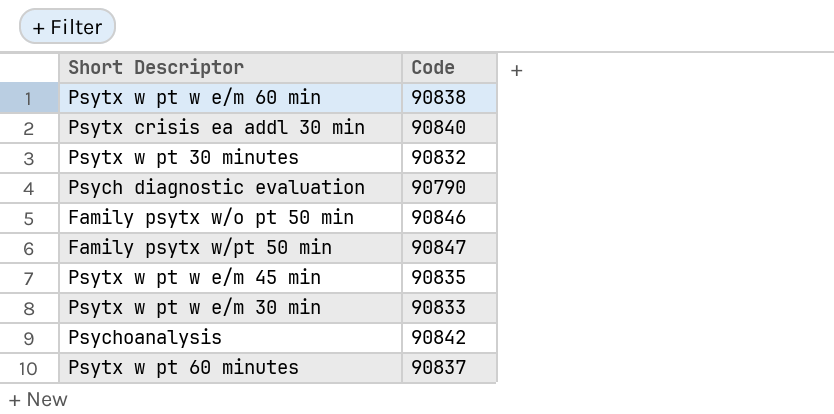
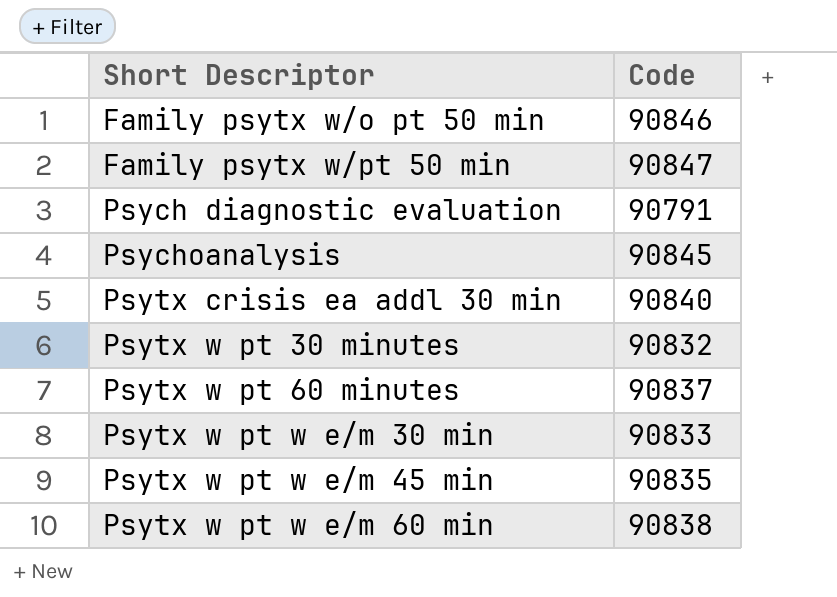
row order: none -> Short Descriptor ascending
Psych diagnostic evaluation | Code: 90790 -> 90791
Psychoanalysis | Code: 90842 -> 90845

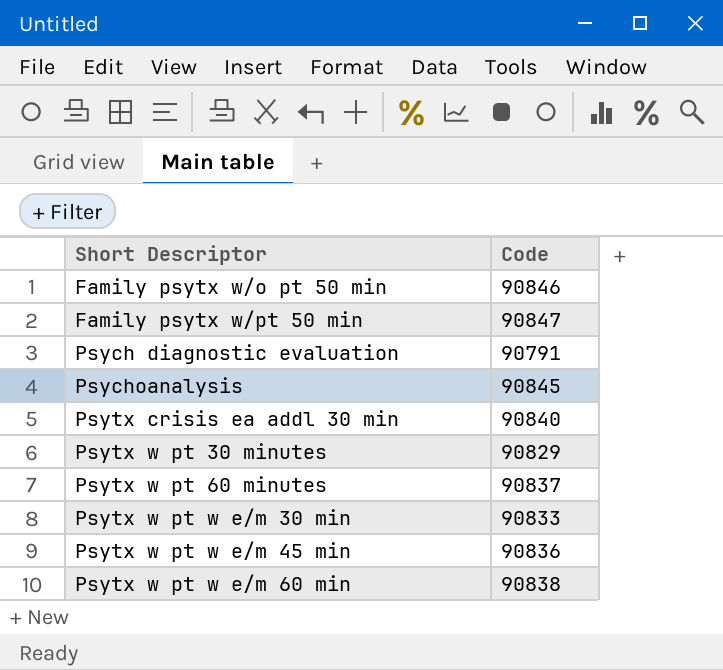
Psytx w pt 30 minutes | Code: 90832 -> 90829
Psytx w pt w e/m 45 min | Code: 90835 -> 90836

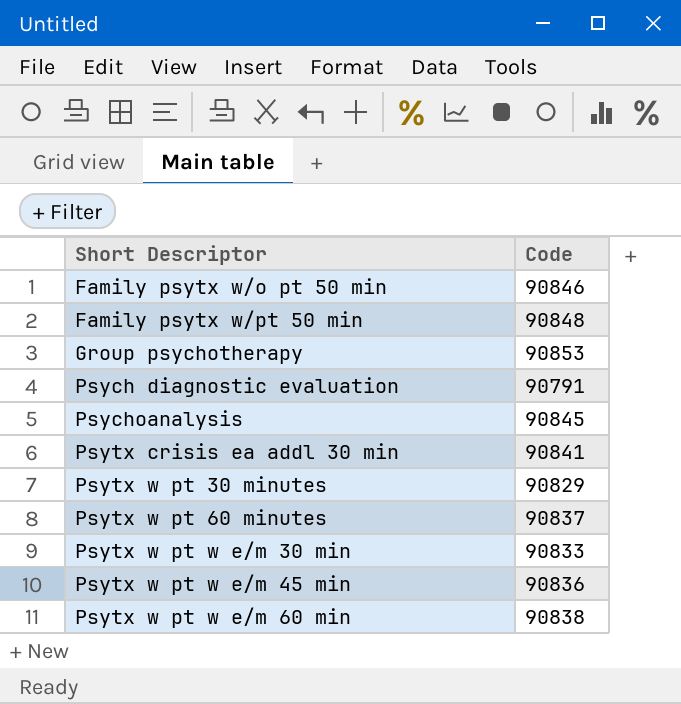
Family psytx w/pt 50 min | Code: 90847 -> 90848
row Group psychotherapy: none -> 90853
Psytx crisis ea addl 30 min | Code: 90840 -> 90841

